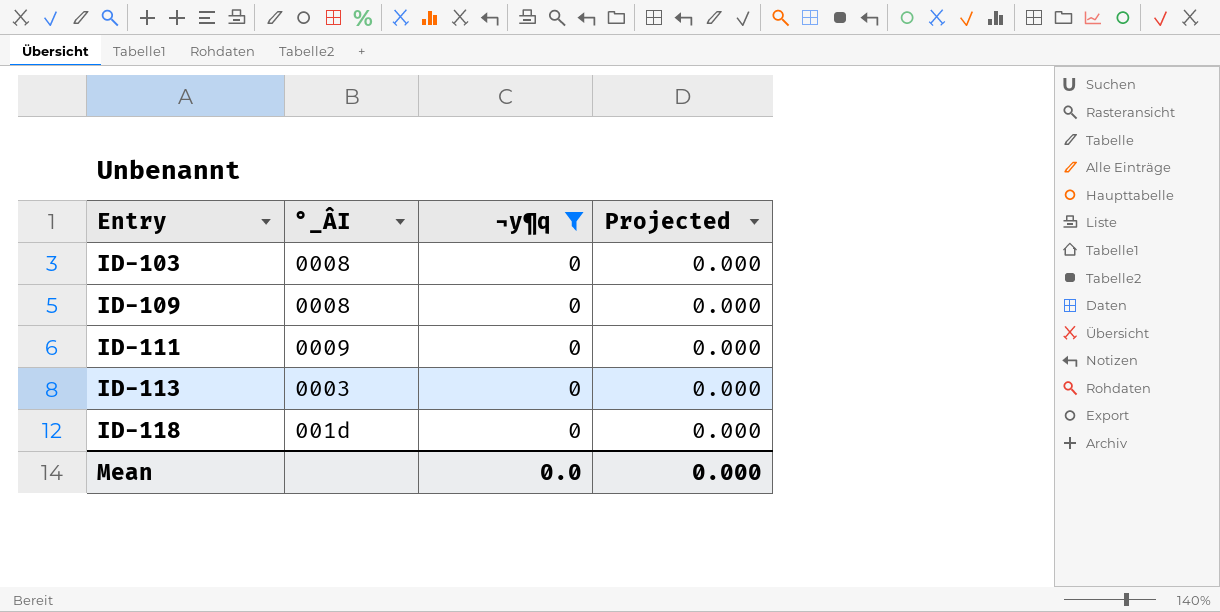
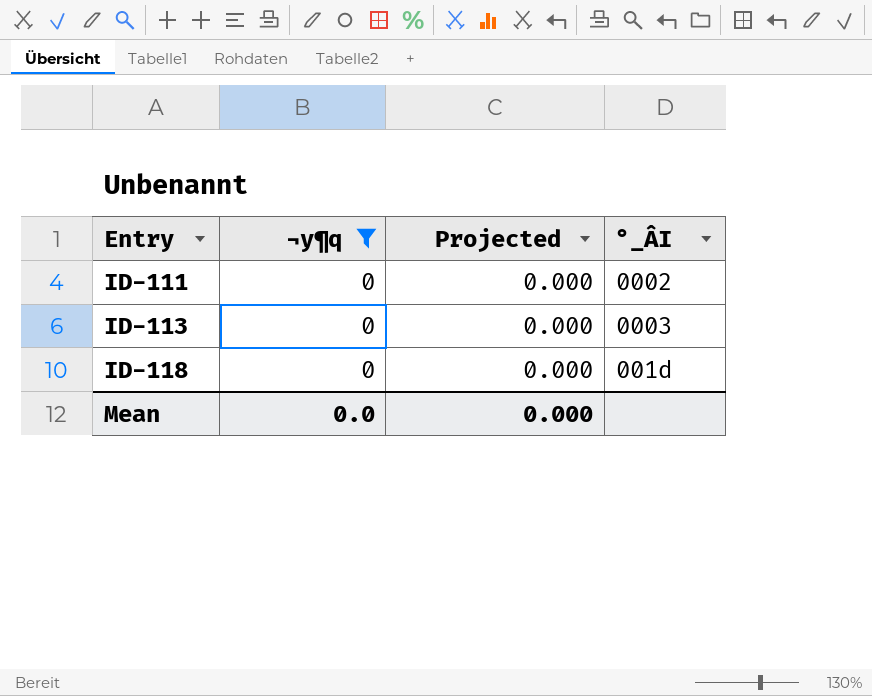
column °_ÂI | position: 2 -> 4
row ID-103: 0008 | 0 | 0.000 -> none
row ID-109: 0008 | 0 | 0.000 -> none
ID-111 | °_ÂI: 0009 -> 0002

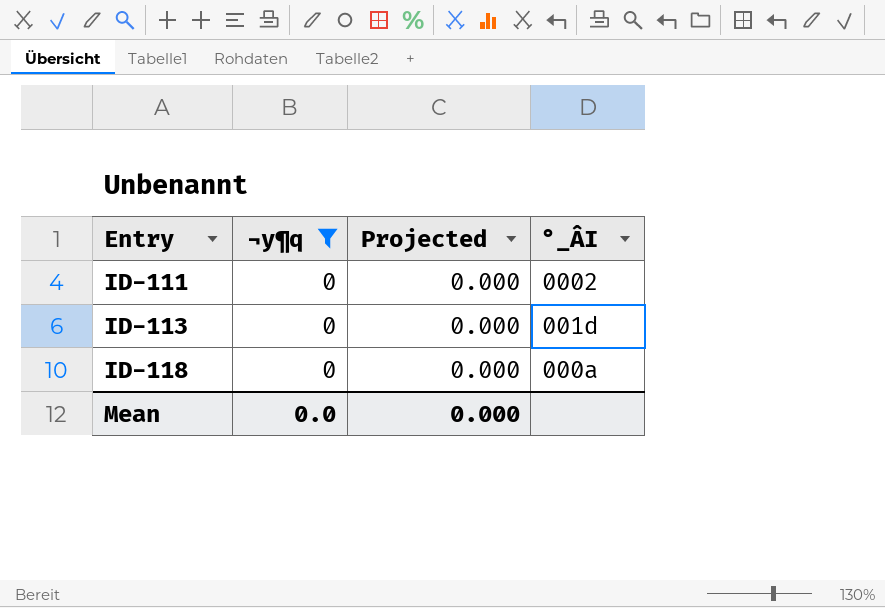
ID-113 | °_ÂI: 0003 -> 001d
ID-118 | °_ÂI: 001d -> 000a

